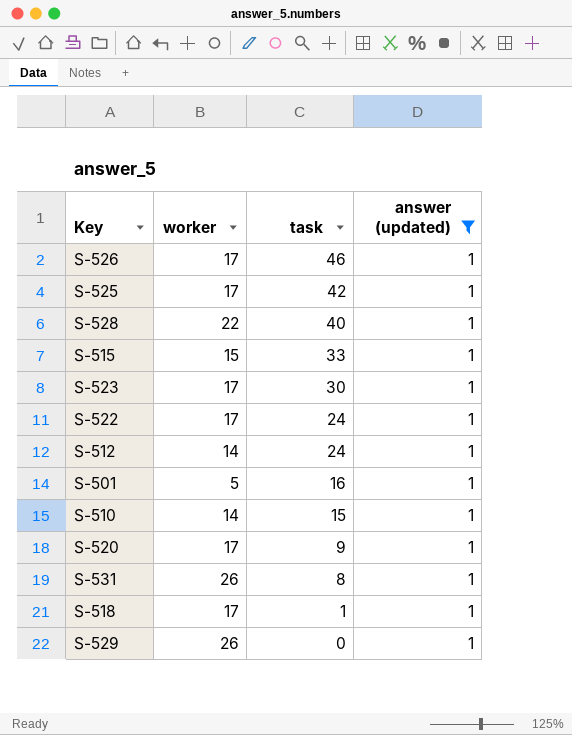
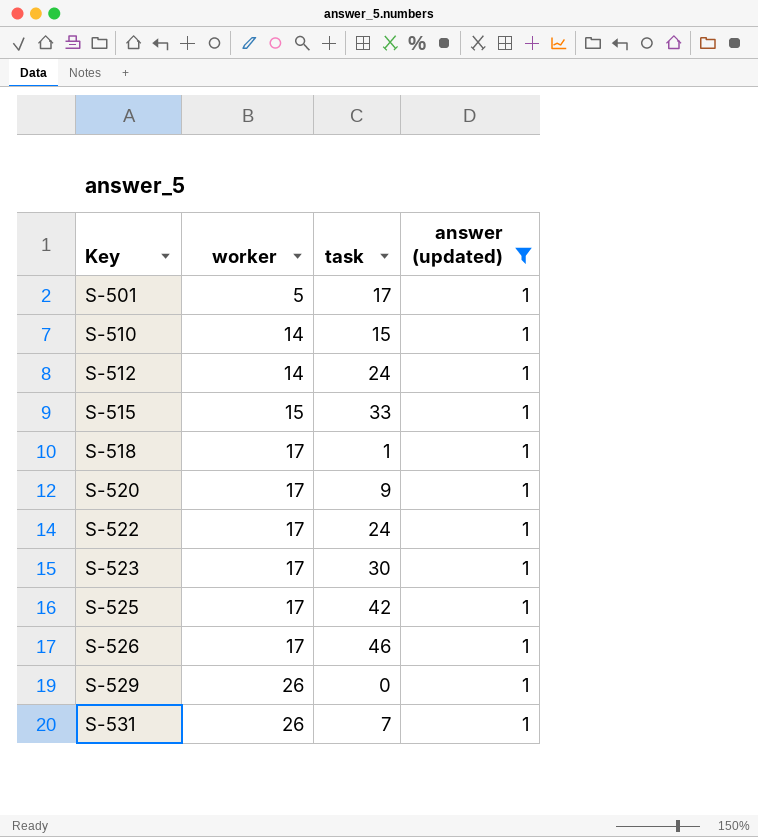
row order: task descending -> Key ascending
row S-528: 22 | 40 | 1 -> none
S-501 | task: 16 -> 17
S-531 | task: 8 -> 7

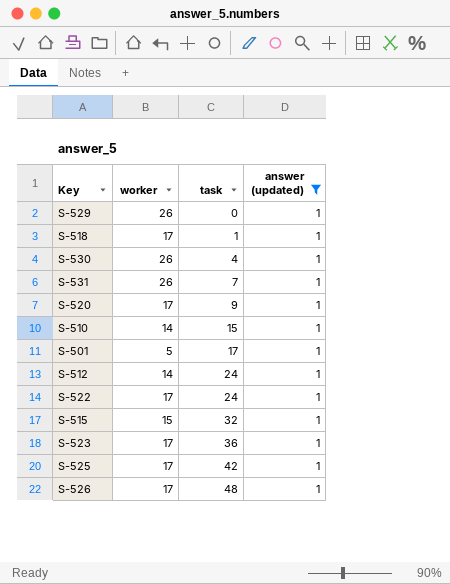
row order: Key ascending -> task ascending
row S-530: none -> 26 | 4 | 1
S-515 | task: 33 -> 32
S-523 | task: 30 -> 36
S-526 | task: 46 -> 48

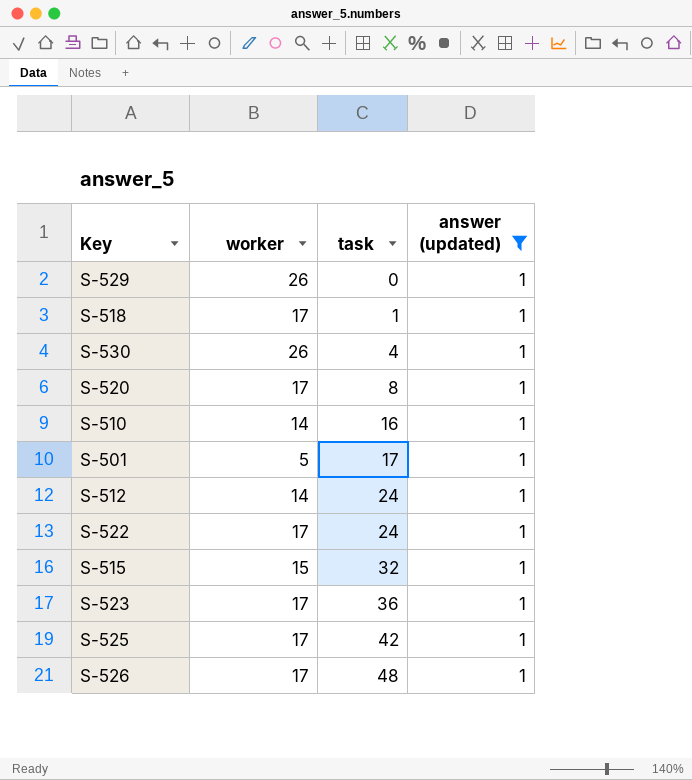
row S-531: 26 | 7 | 1 -> none
S-520 | task: 9 -> 8
S-510 | task: 15 -> 16

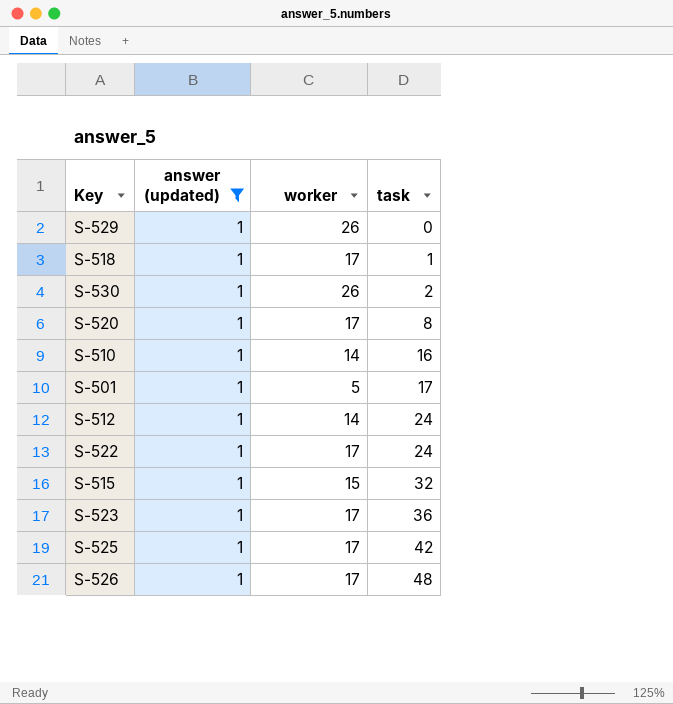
column answer (updated) | position: 4 -> 2
S-530 | task: 4 -> 2

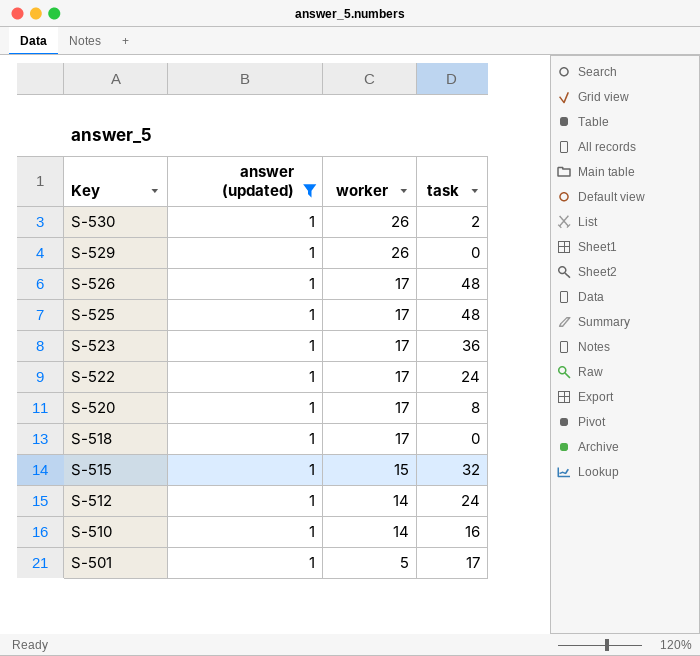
row order: task ascending -> Key descending
S-525 | task: 42 -> 48
S-518 | task: 1 -> 0

